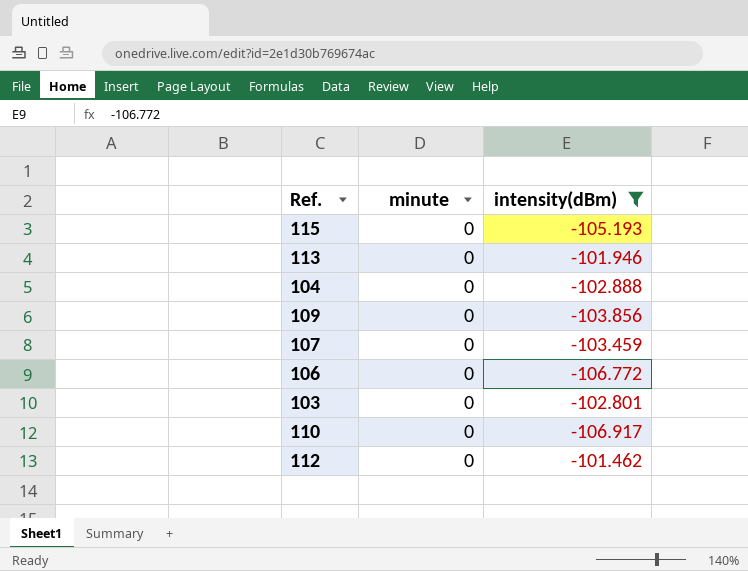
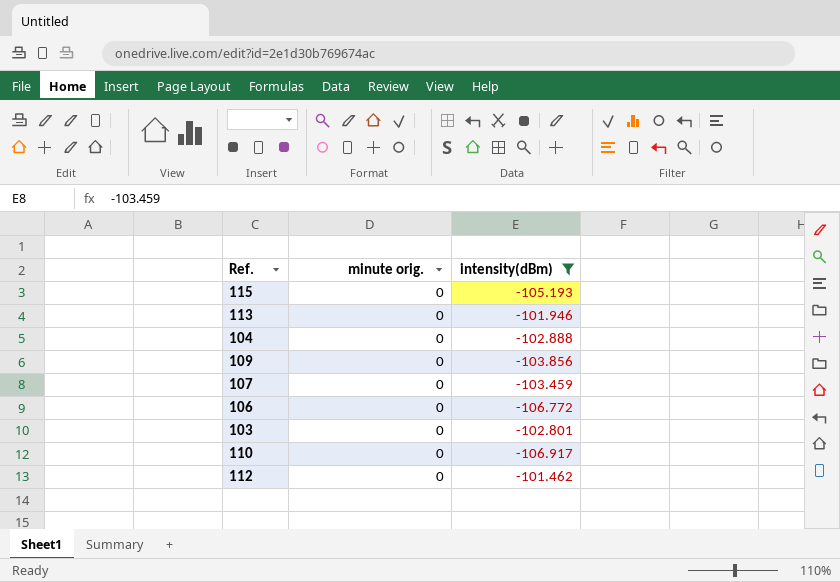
column name: minute -> minute orig.

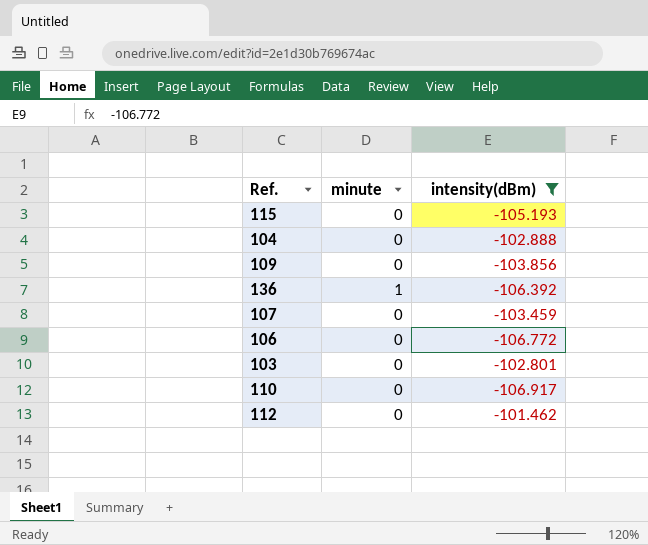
column name: minute orig. -> minute
row 113: 0 | -101.946 -> none
row 136: none -> 1 | -106.392

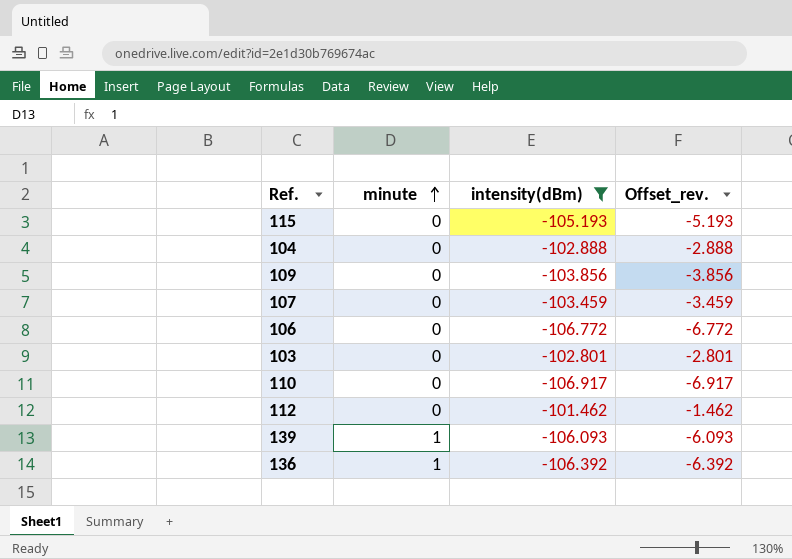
row order: none -> minute ascending
column Offset_rev. | formula: none -> [intensity(dBm)] + 100
row 139: none -> 1 | -106.093 | -6.093

